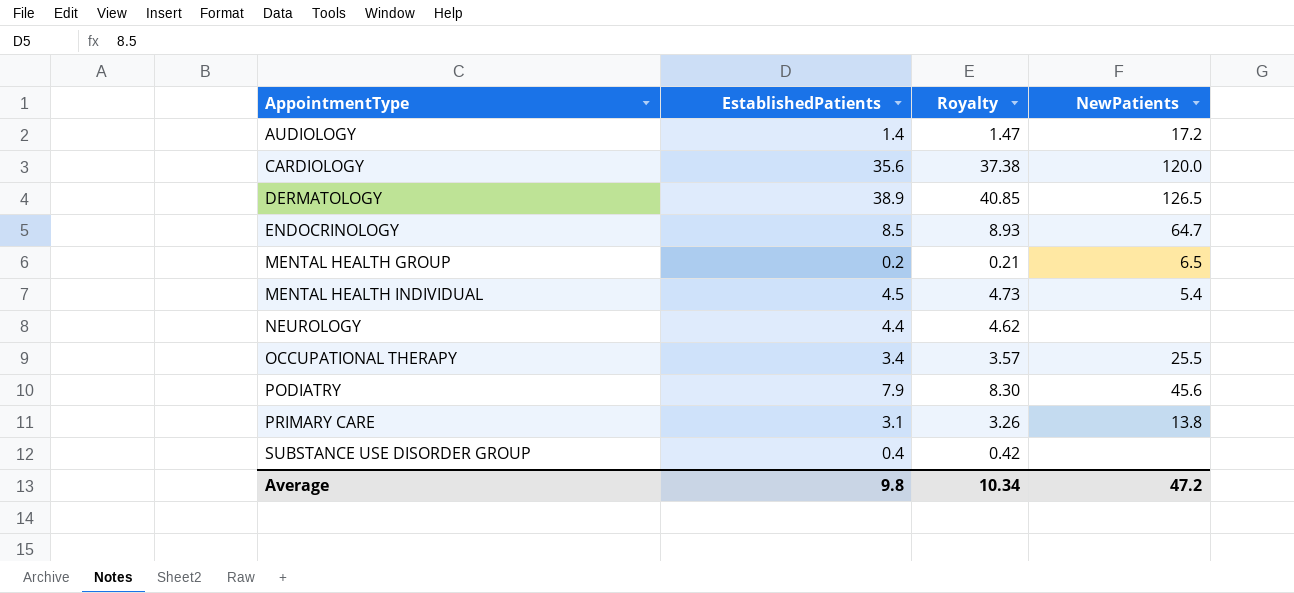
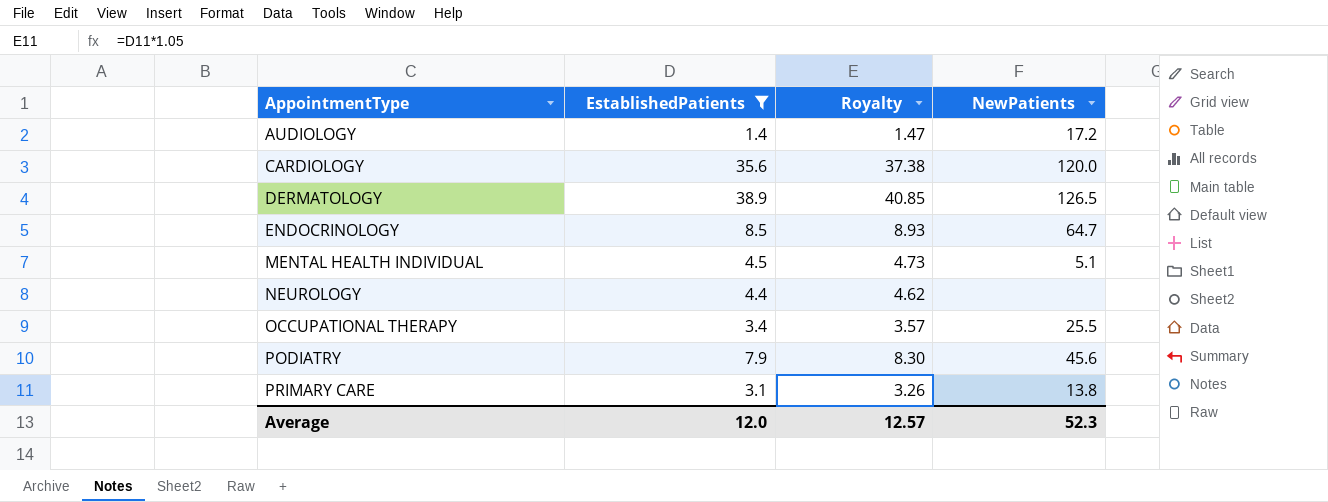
filter: none -> EstablishedPatients >= 1.4
MENTAL HEALTH INDIVIDUAL | NewPatients: 5.4 -> 5.1
Average | EstablishedPatients: 9.8 -> 12.0
Average | Royalty: 10.34 -> 12.57
Average | NewPatients: 47.2 -> 52.3

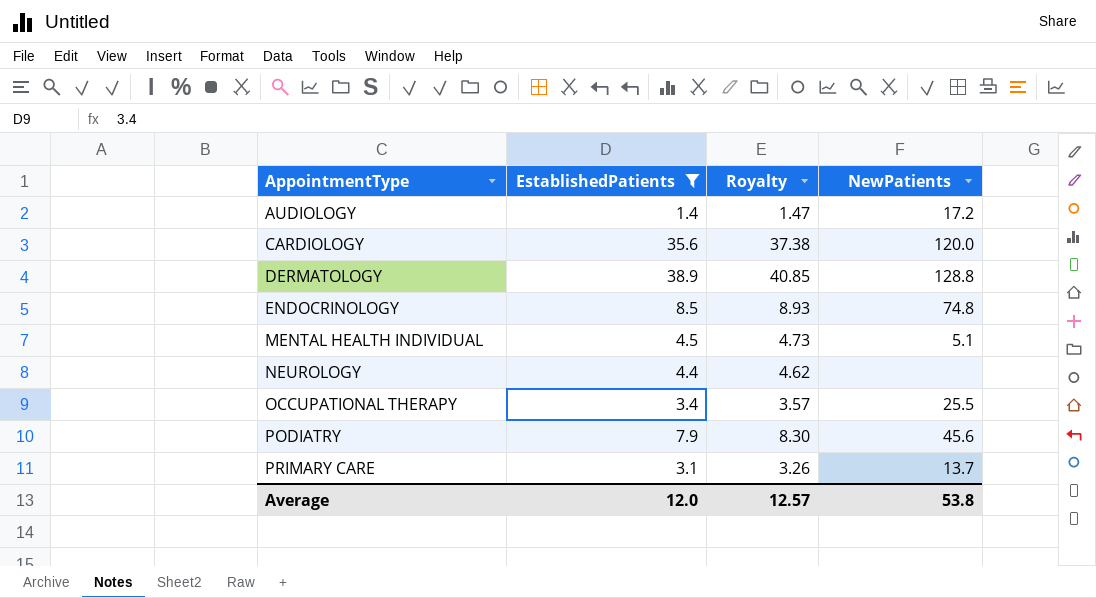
DERMATOLOGY | NewPatients: 126.5 -> 128.8
ENDOCRINOLOGY | NewPatients: 64.7 -> 74.8
PRIMARY CARE | NewPatients: 13.8 -> 13.7
Average | NewPatients: 52.3 -> 53.8

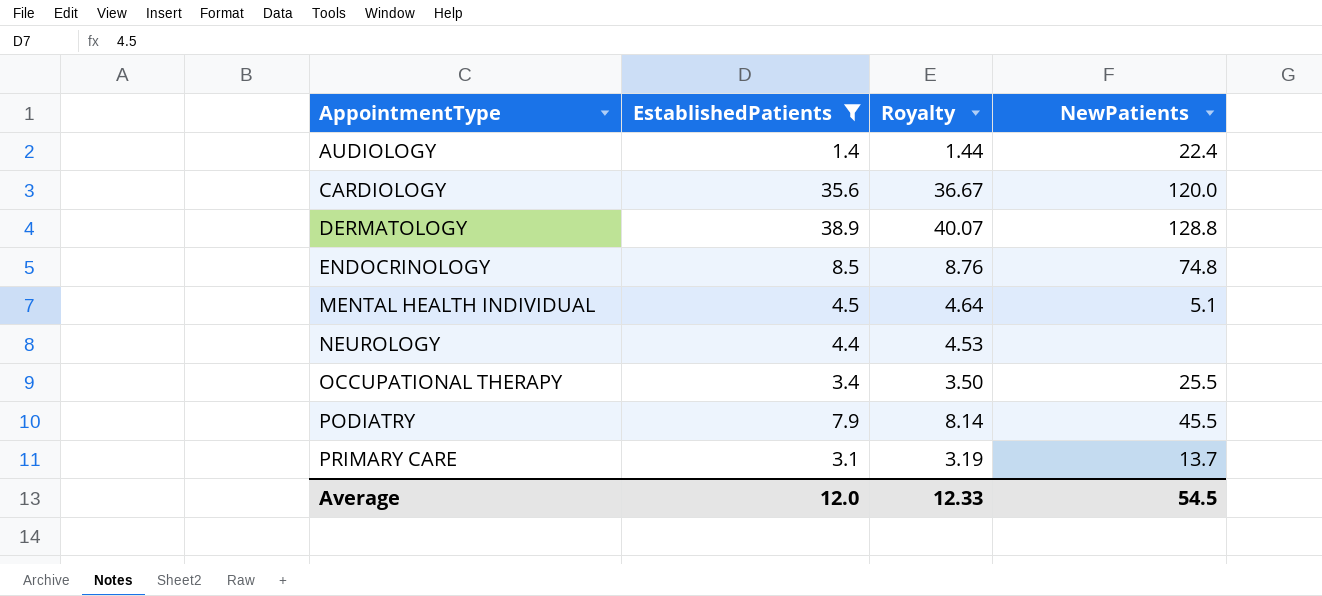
column Royalty | formula: [EstablishedPatients] * 1.05 -> [EstablishedPatients] * 1.03
AUDIOLOGY | NewPatients: 17.2 -> 22.4
PODIATRY | NewPatients: 45.6 -> 45.5
Average | Royalty: 12.57 -> 12.33
Average | NewPatients: 53.8 -> 54.5

